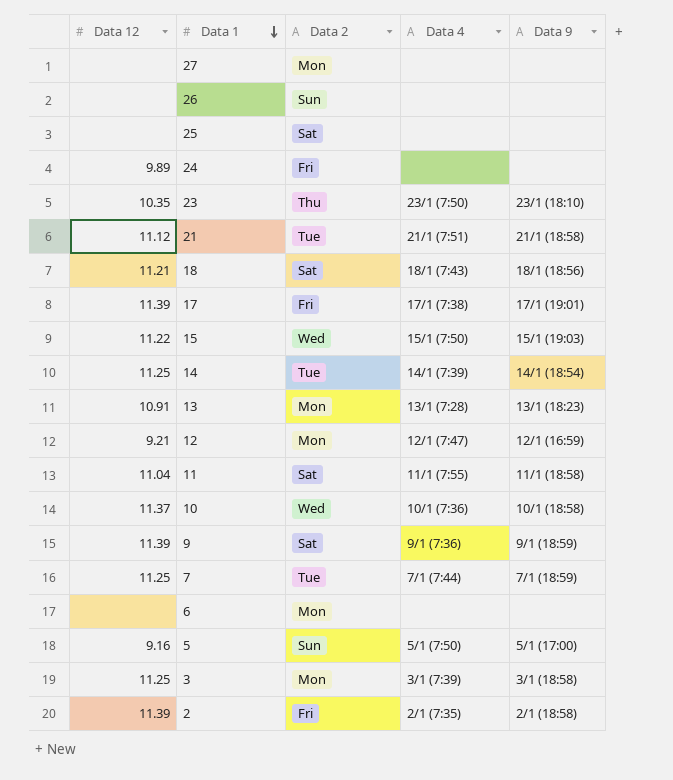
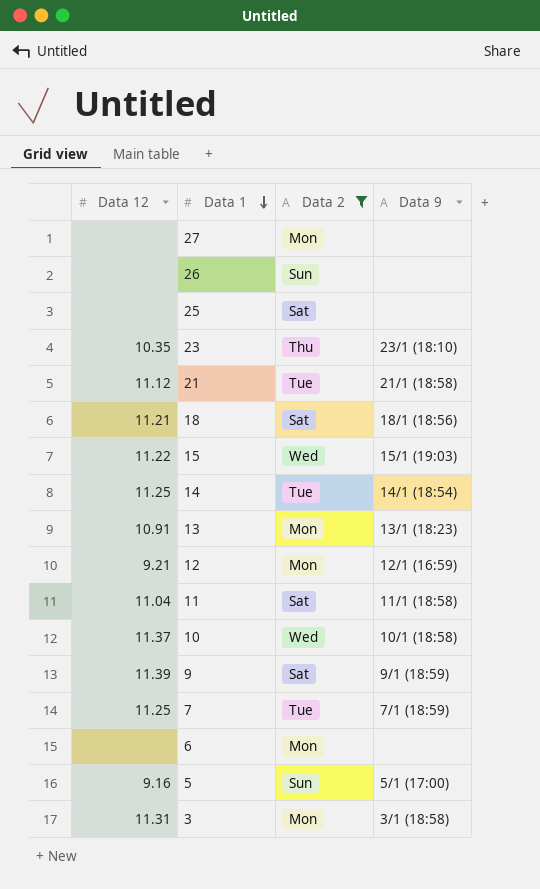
filter: none -> Data 2 != Fri
column Data 4 | position: 4 -> none
3 | Data 12: 11.25 -> 11.31

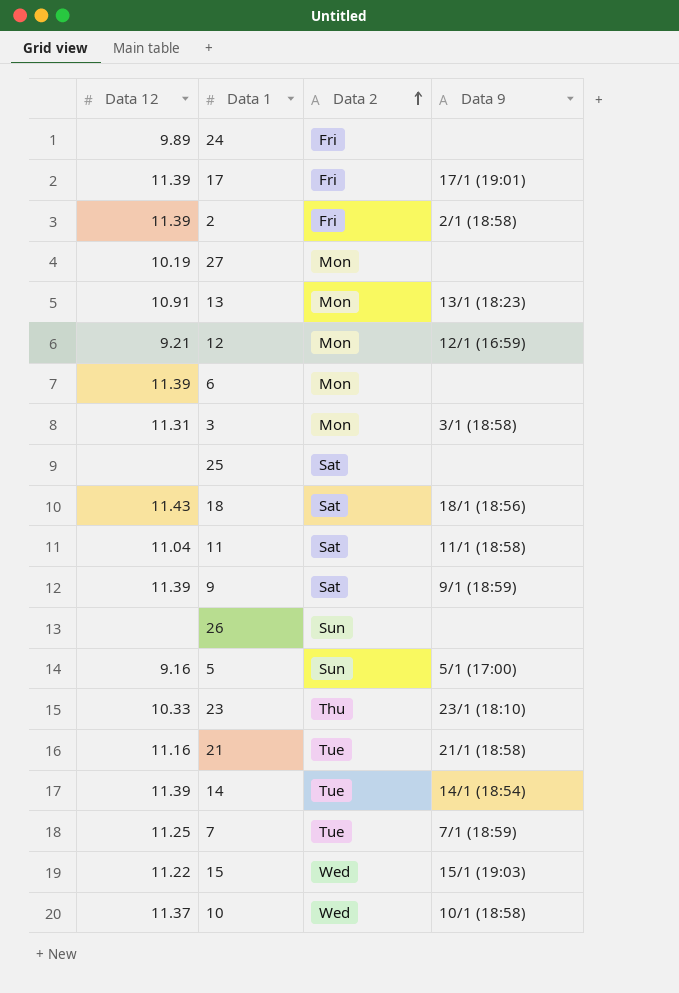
filter: Data 2 != Fri -> none
row order: Data 1 descending -> Data 2 ascending
27 | Data 12: none -> 10.19
6 | Data 12: none -> 11.39
18 | Data 12: 11.21 -> 11.43
23 | Data 12: 10.35 -> 10.33
21 | Data 12: 11.12 -> 11.16
14 | Data 12: 11.25 -> 11.39

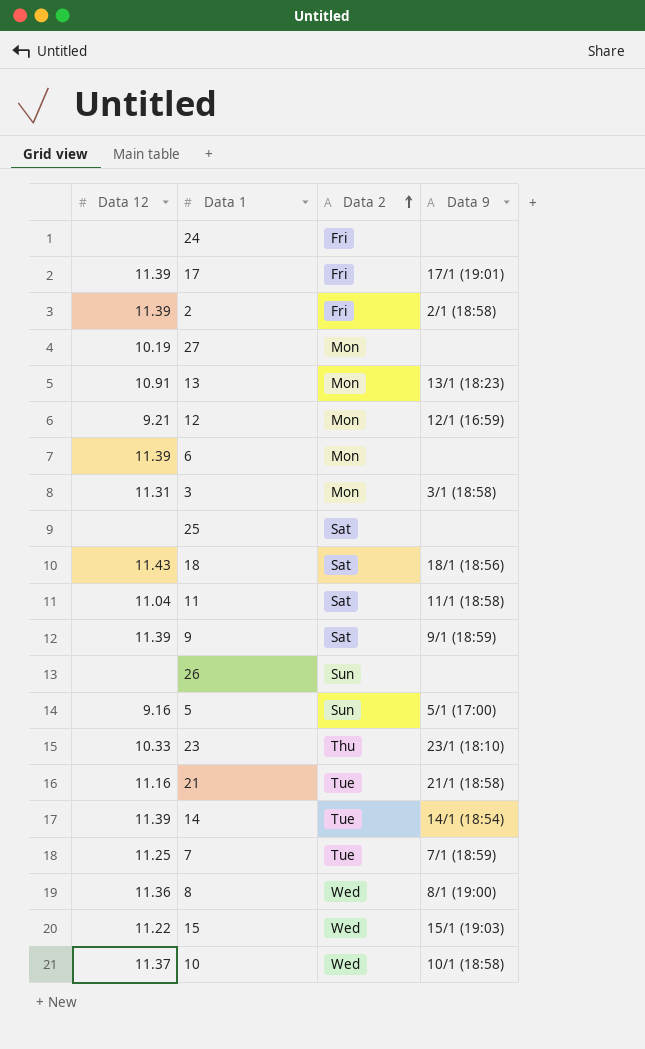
24 | Data 12: 9.89 -> none
row 8: none -> 11.36 | Wed | 8/1 (19:00)

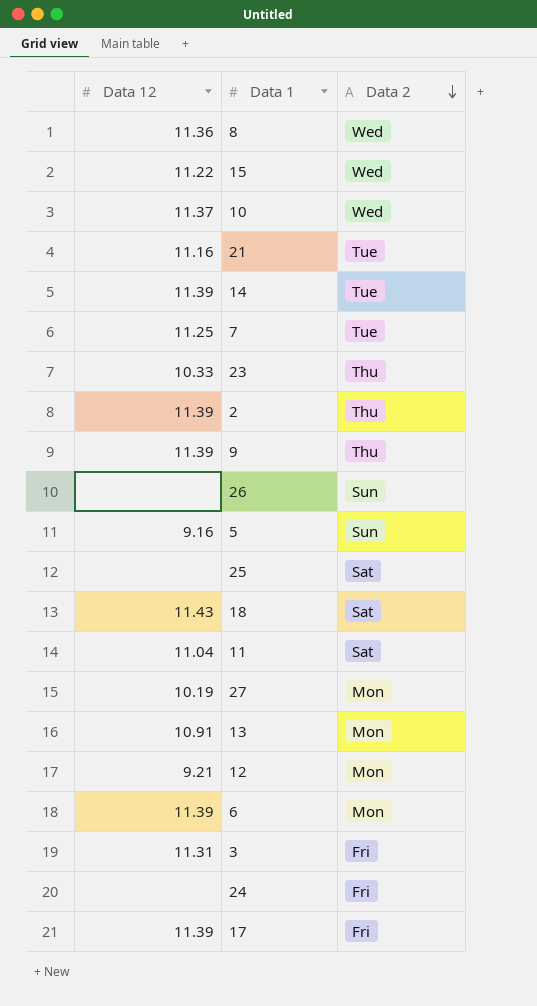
row order: Data 2 ascending -> Data 2 descending
column Data 9 | position: 4 -> none
2 | Data 2: Fri -> Thu
9 | Data 2: Sat -> Thu
3 | Data 2: Mon -> Fri

